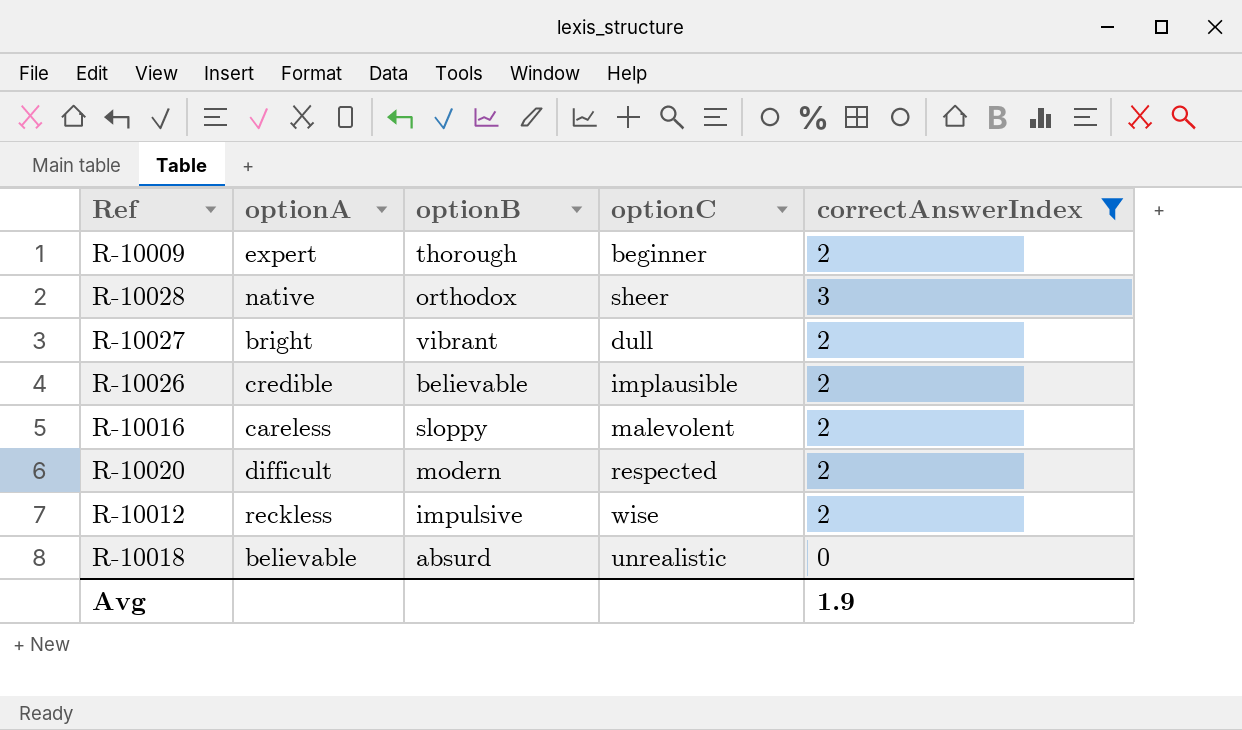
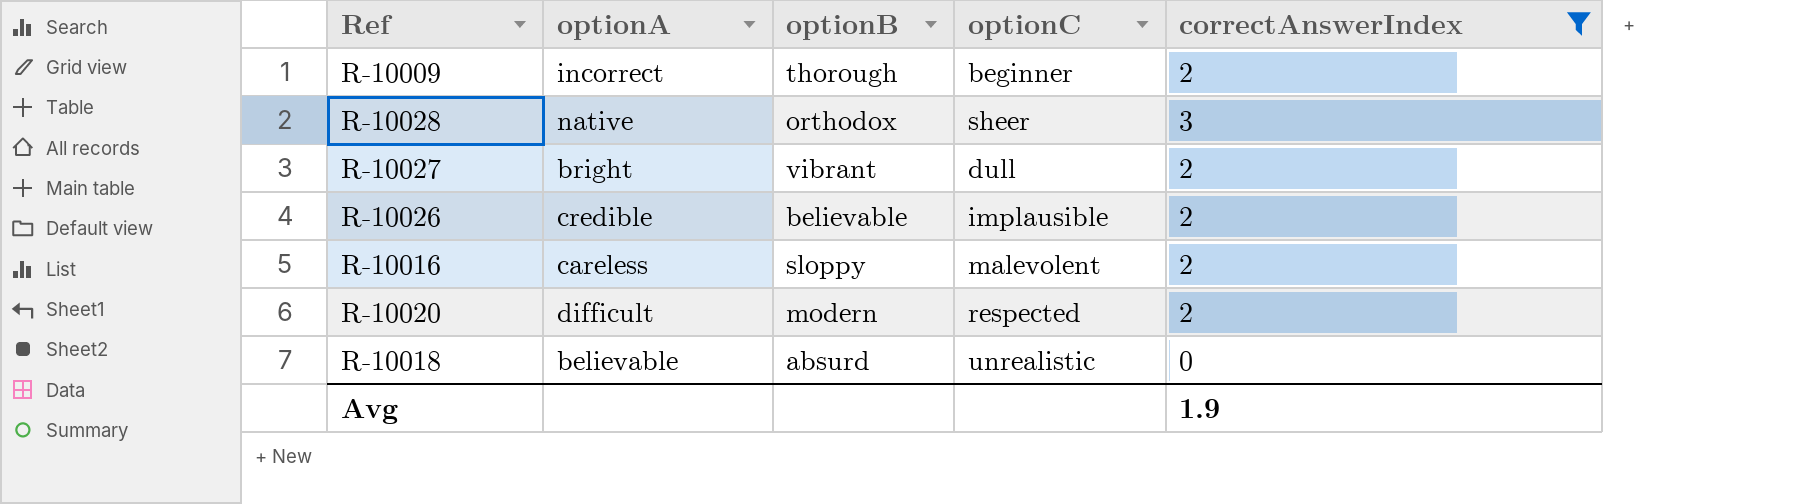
row R-10012: reckless | impulsive | wise | 2 -> none
R-10009 | optionA: expert -> incorrect

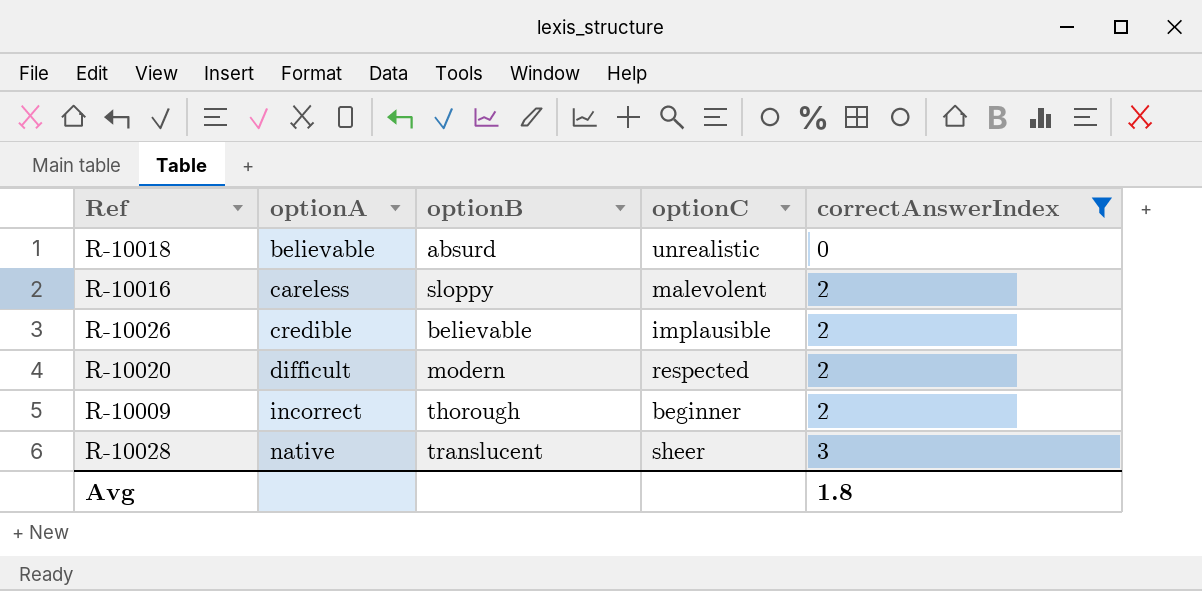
row order: none -> optionA ascending
row R-10027: bright | vibrant | dull | 2 -> none
R-10028 | optionB: orthodox -> translucent
Avg | correctAnswerIndex: 1.9 -> 1.8

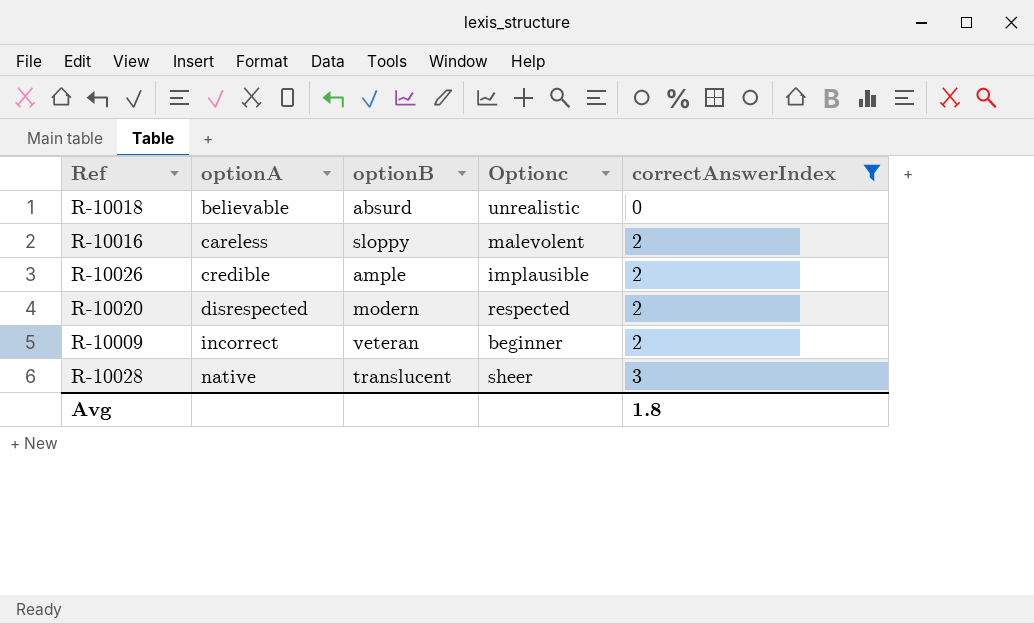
column name: optionC -> Optionc
R-10026 | optionB: believable -> ample
R-10020 | optionA: difficult -> disrespected
R-10009 | optionB: thorough -> veteran

